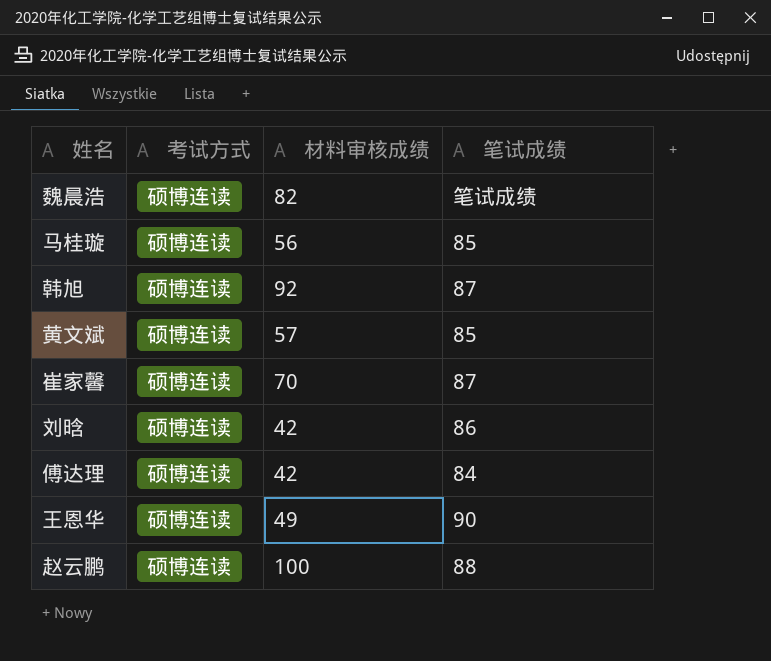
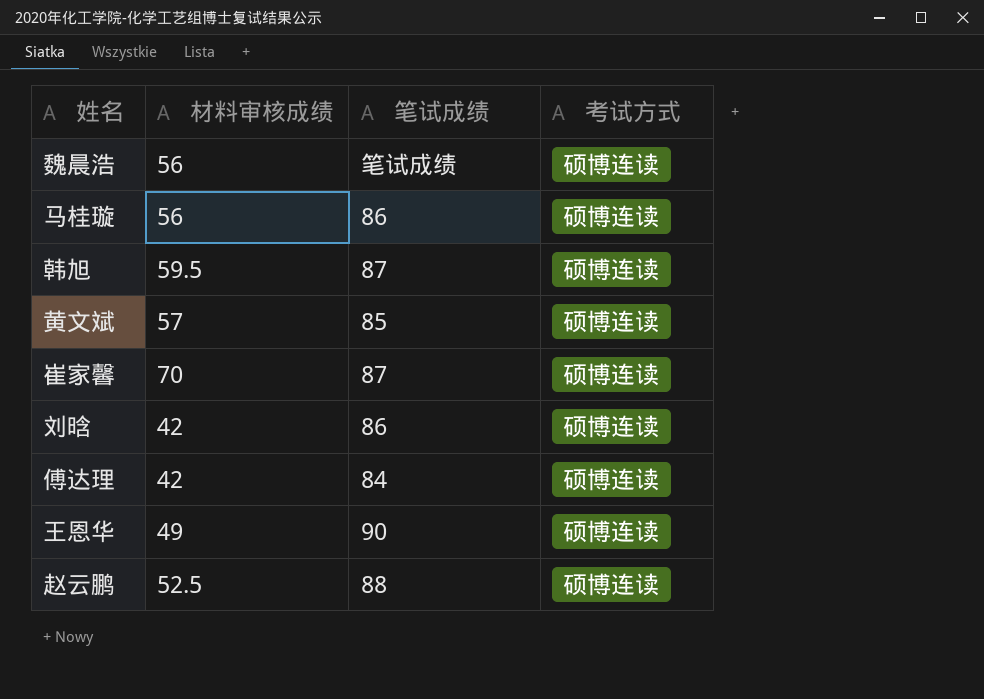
column 考试方式 | position: 2 -> 4
魏晨浩 | 材料审核成绩: 82 -> 56
马桂璇 | 笔试成绩: 85 -> 86
韩旭 | 材料审核成绩: 92 -> 59.5
赵云鹏 | 材料审核成绩: 100 -> 52.5

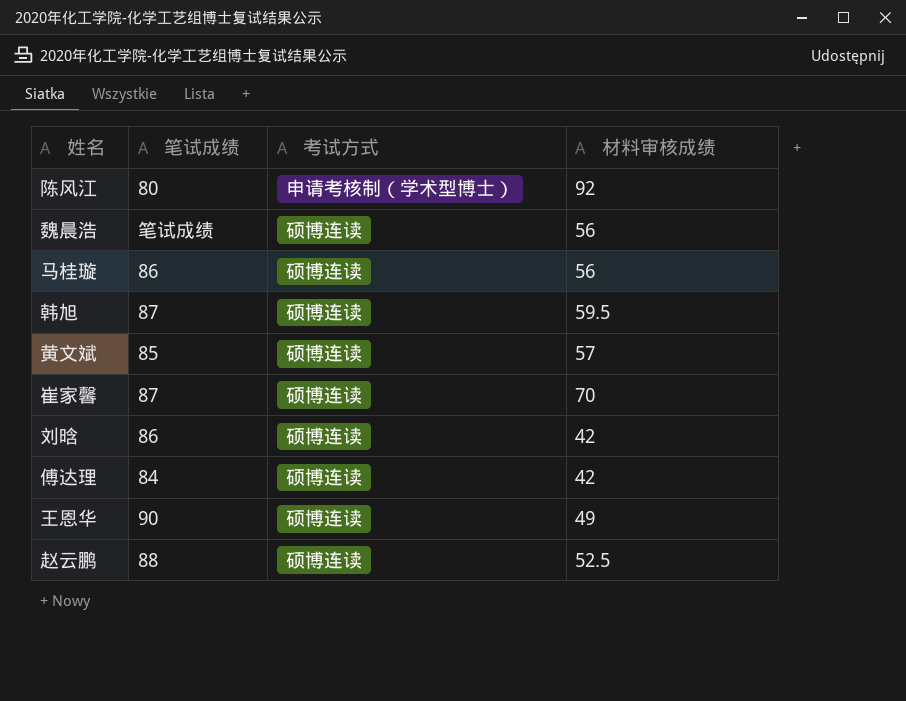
column 材料审核成绩 | position: 2 -> 4
row 陈风江: none -> 80 | 申请考核制（学术型博士） | 92

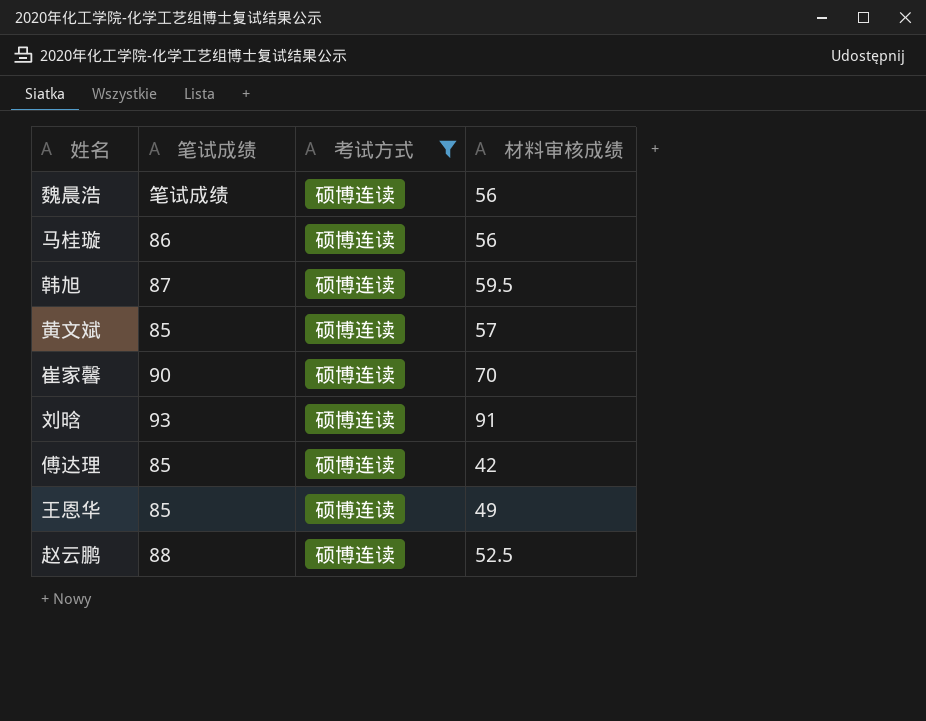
filter: none -> 考试方式 = 硕博连读
崔家馨 | 笔试成绩: 87 -> 90
刘晗 | 笔试成绩: 86 -> 93
刘晗 | 材料审核成绩: 42 -> 91
傅达理 | 笔试成绩: 84 -> 85
王恩华 | 笔试成绩: 90 -> 85

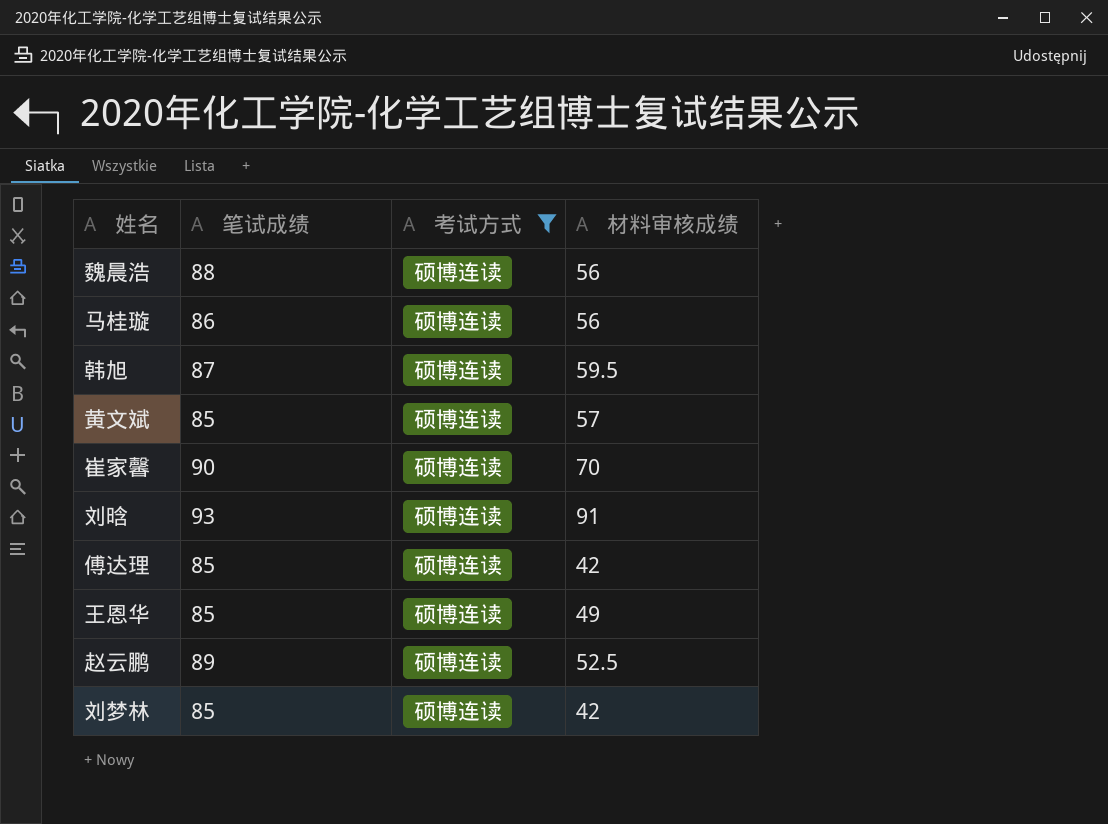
魏晨浩 | 笔试成绩: 笔试成绩 -> 88
赵云鹏 | 笔试成绩: 88 -> 89
row 刘梦林: none -> 85 | 硕博连读 | 42

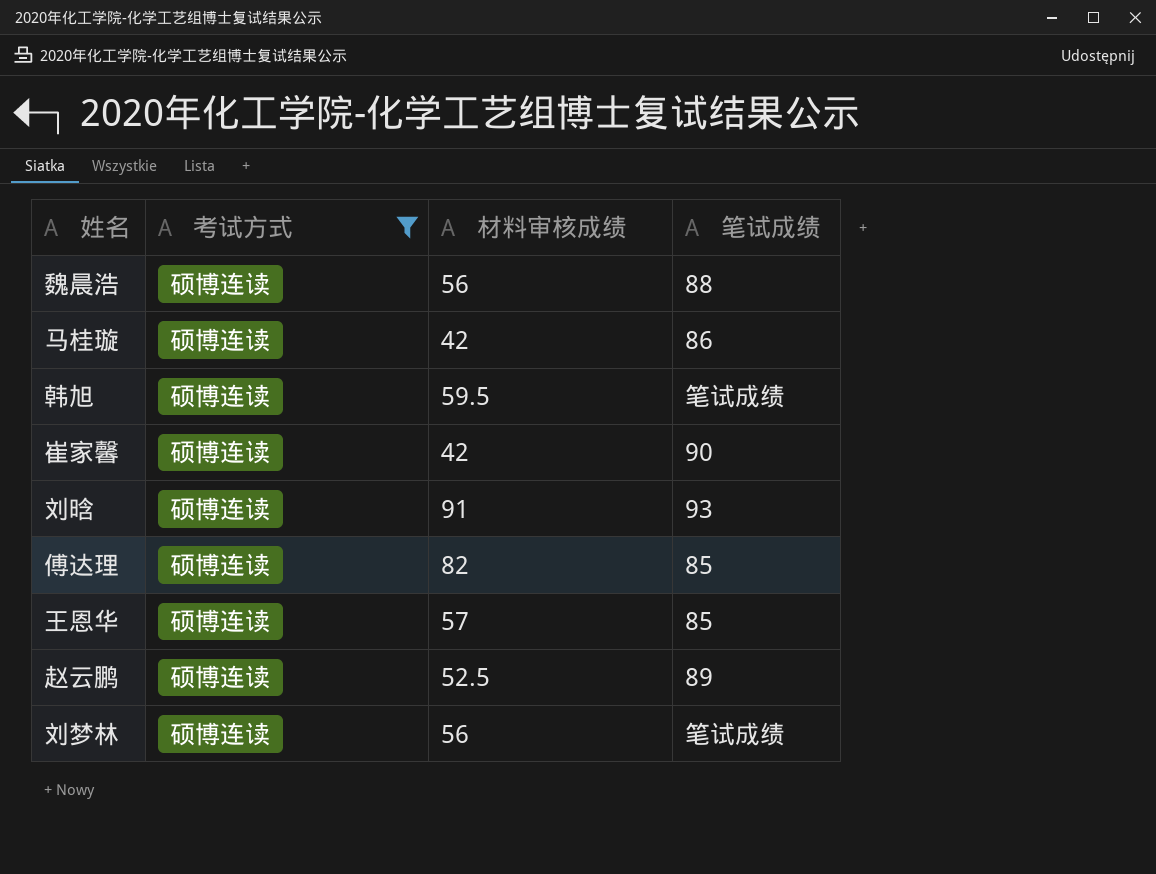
column 笔试成绩 | position: 2 -> 4
row 黄文斌: 85 | 硕博连读 | 57 -> none
马桂璇 | 材料审核成绩: 56 -> 42
韩旭 | 笔试成绩: 87 -> 笔试成绩
崔家馨 | 材料审核成绩: 70 -> 42
傅达理 | 材料审核成绩: 42 -> 82
王恩华 | 材料审核成绩: 49 -> 57
刘梦林 | 材料审核成绩: 42 -> 56
刘梦林 | 笔试成绩: 85 -> 笔试成绩

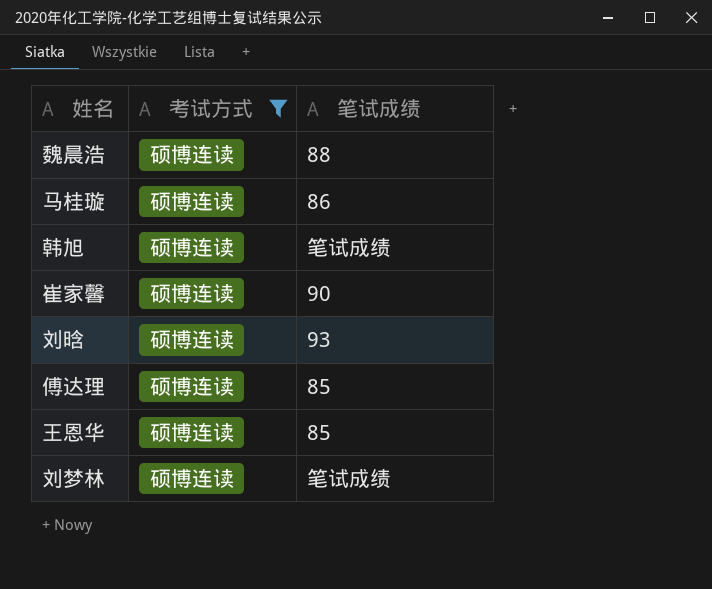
column 材料审核成绩 | position: 3 -> none
row 赵云鹏: 硕博连读 | 52.5 | 89 -> none

